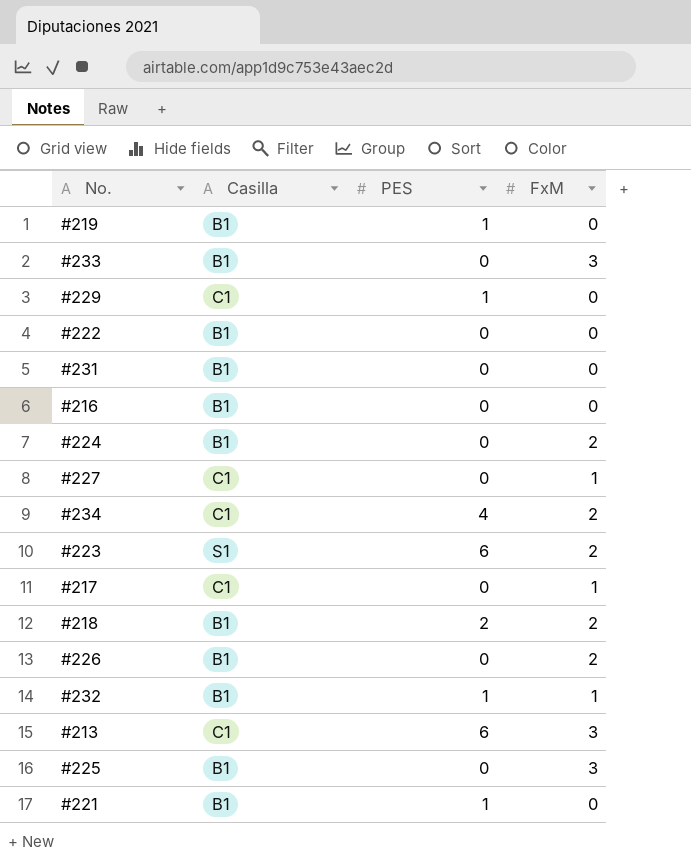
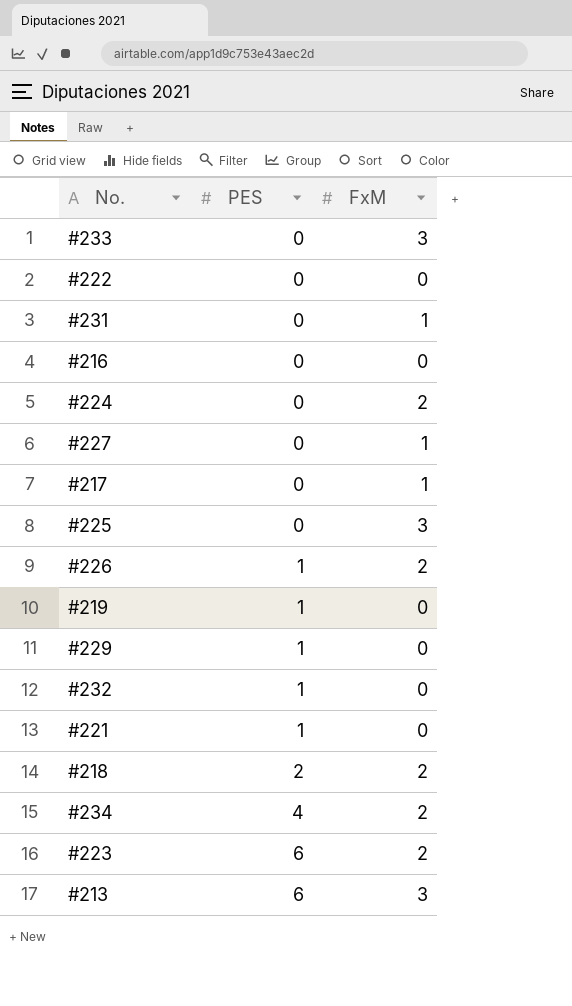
row order: none -> PES ascending
column Casilla | position: 2 -> none
#231 | FxM: 0 -> 1
#226 | PES: 0 -> 1
#232 | FxM: 1 -> 0

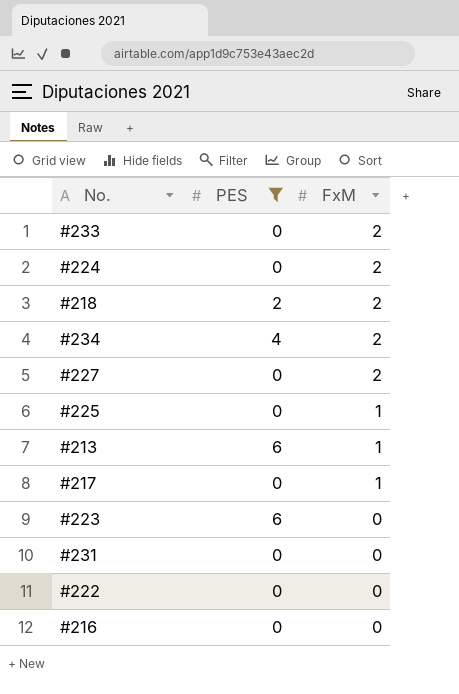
filter: none -> PES != 1
row order: PES ascending -> FxM descending
#233 | FxM: 3 -> 2
#227 | FxM: 1 -> 2
#225 | FxM: 3 -> 1
#213 | FxM: 3 -> 1
#223 | FxM: 2 -> 0
#231 | FxM: 1 -> 0

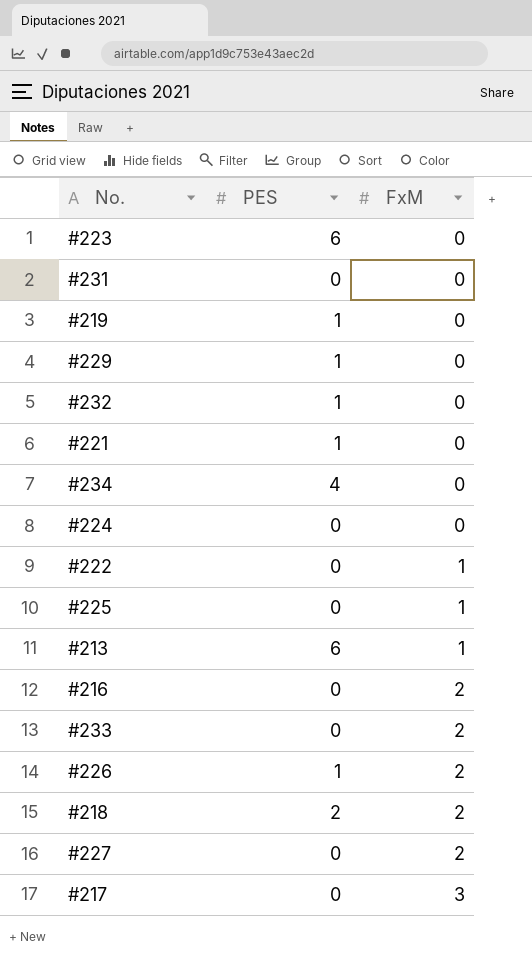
filter: PES != 1 -> none
row order: FxM descending -> FxM ascending
#234 | FxM: 2 -> 0
#224 | FxM: 2 -> 0
#222 | FxM: 0 -> 1
#216 | FxM: 0 -> 2
#217 | FxM: 1 -> 3

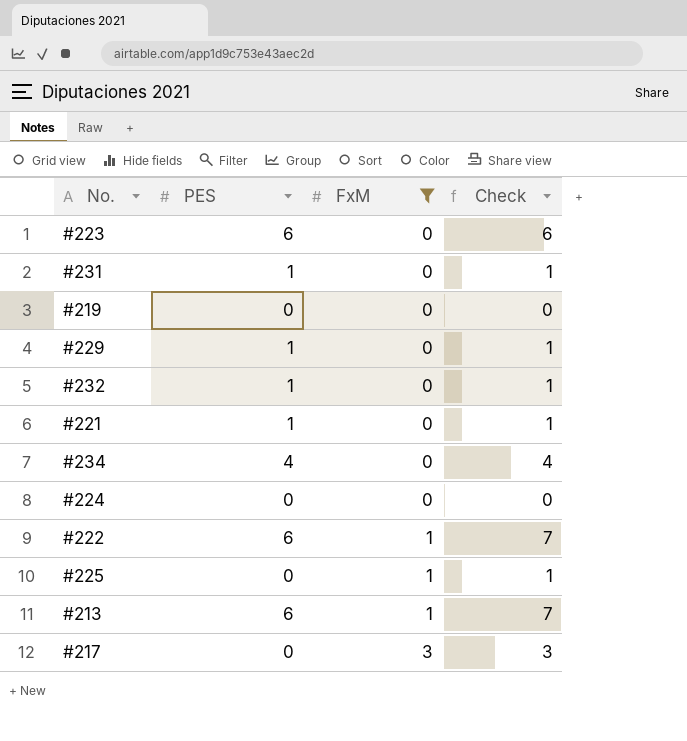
filter: none -> FxM != 2
column Check | formula: none -> [PES] + [FxM]
#231 | PES: 0 -> 1
#219 | PES: 1 -> 0
#222 | PES: 0 -> 6

